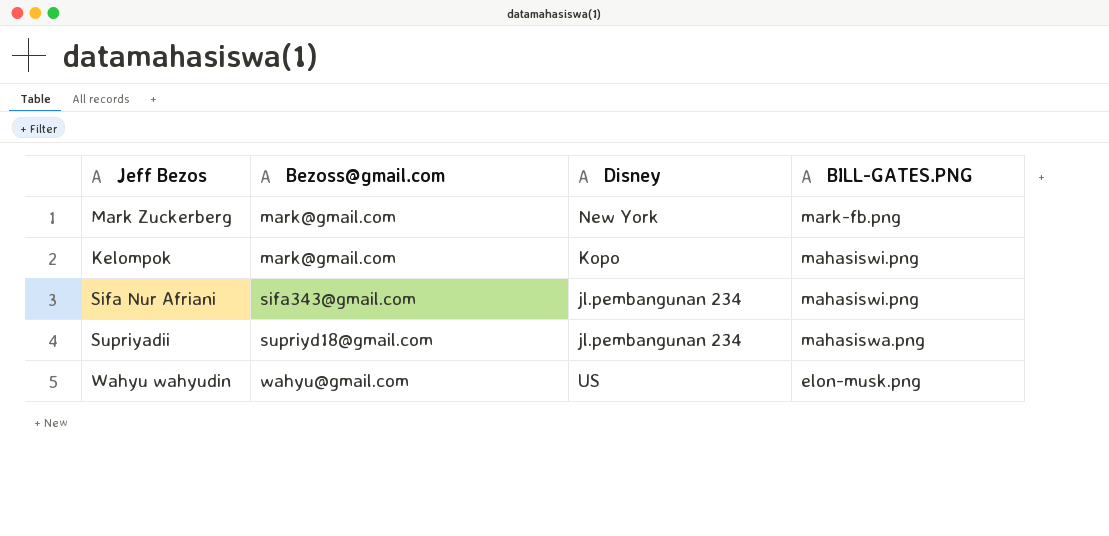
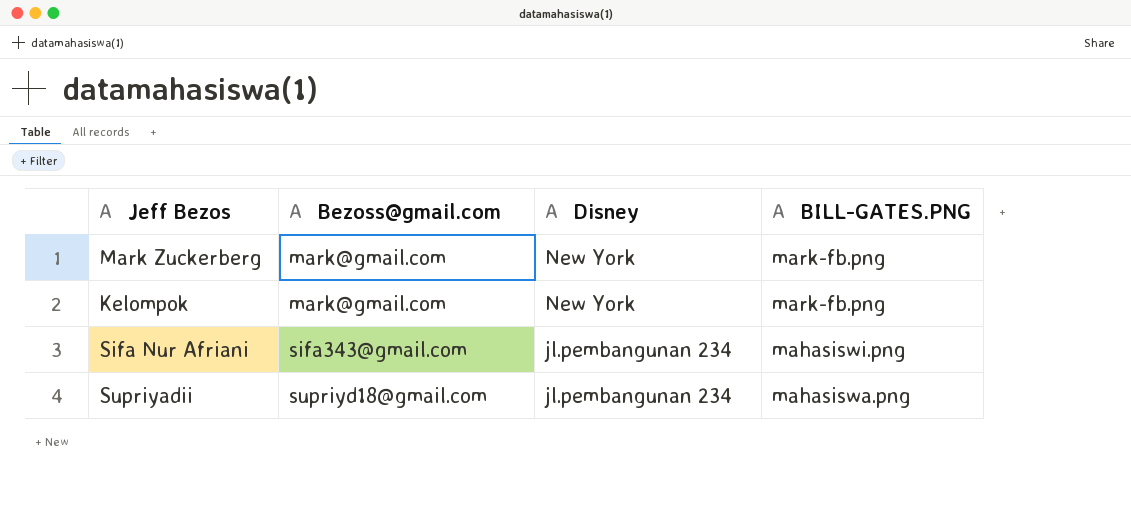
row Wahyu wahyudin: wahyu@gmail.com | US | elon-musk.png -> none
Kelompok | Disney: Kopo -> New York
Kelompok | BILL-GATES.PNG: mahasiswi.png -> mark-fb.png

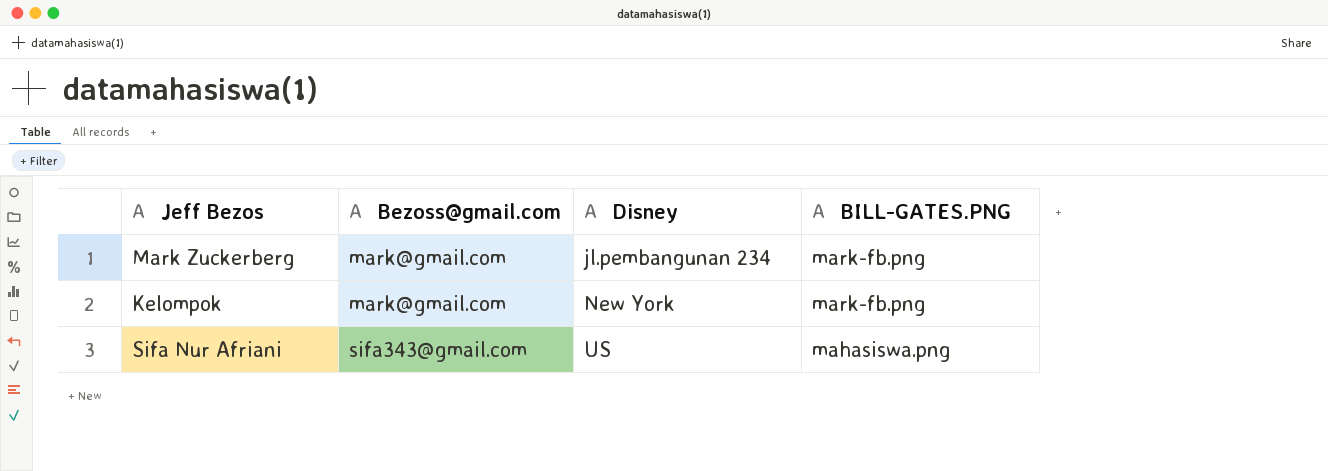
row Supriyadii: supriyd18@gmail.com | jl.pembangunan 234 | mahasiswa.png -> none
Mark Zuckerberg | Disney: New York -> jl.pembangunan 234
Sifa Nur Afriani | Disney: jl.pembangunan 234 -> US
Sifa Nur Afriani | BILL-GATES.PNG: mahasiswi.png -> mahasiswa.png

